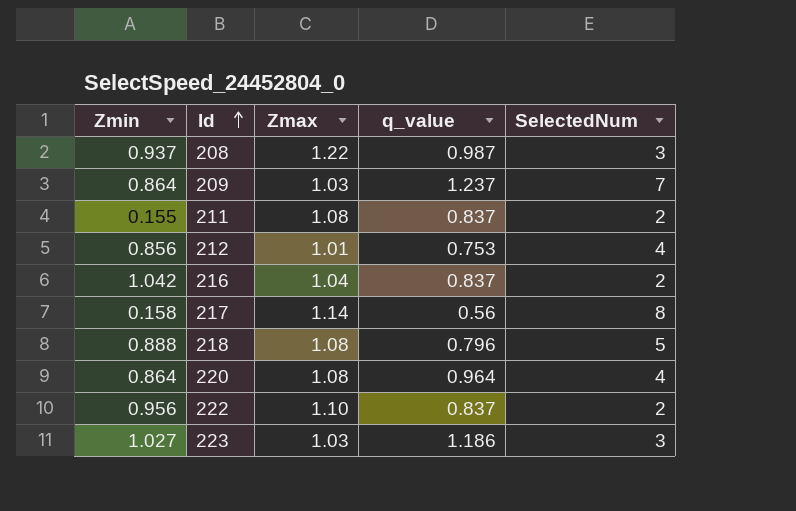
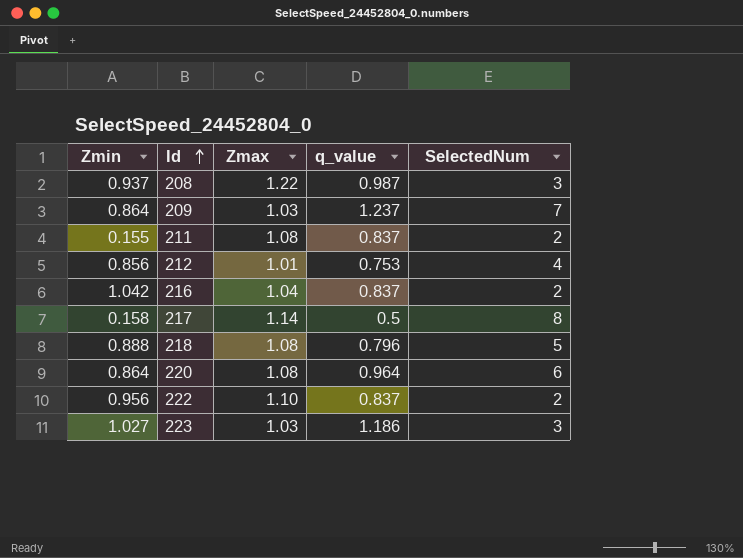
217 | q_value: 0.56 -> 0.5
220 | SelectedNum: 4 -> 6

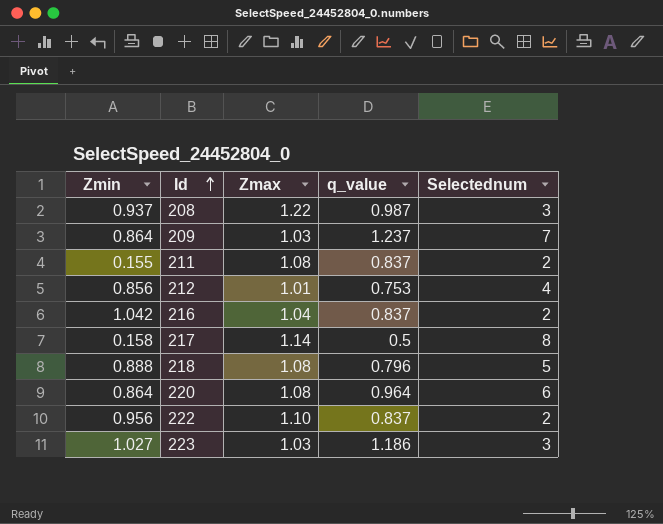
column name: SelectedNum -> Selectednum

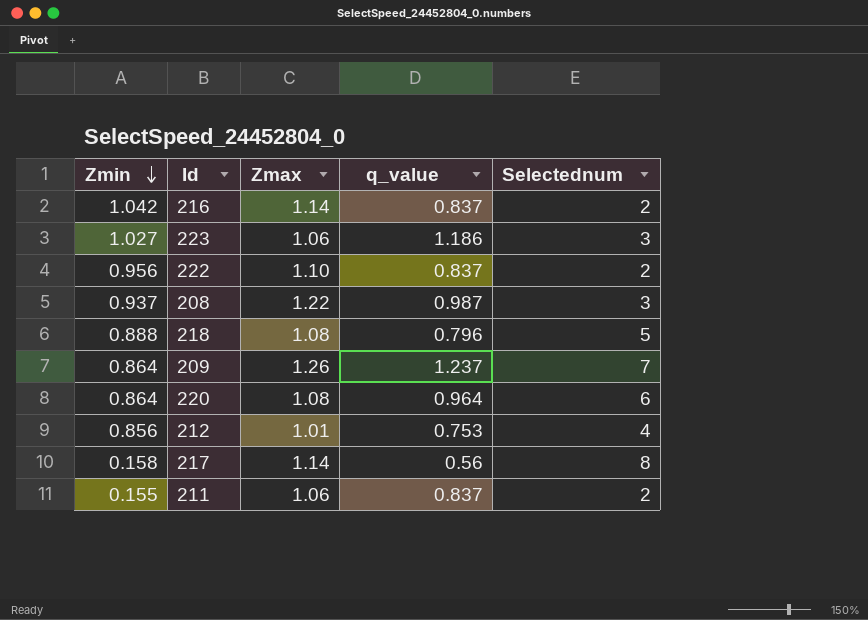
row order: Id ascending -> Zmin descending
216 | Zmax: 1.04 -> 1.14
223 | Zmax: 1.03 -> 1.06
209 | Zmax: 1.03 -> 1.26
217 | q_value: 0.5 -> 0.56
211 | Zmax: 1.08 -> 1.06

